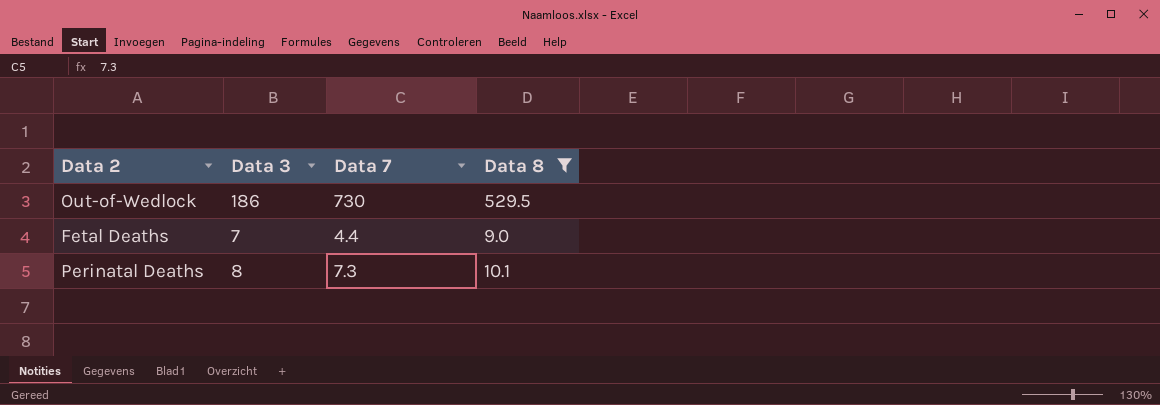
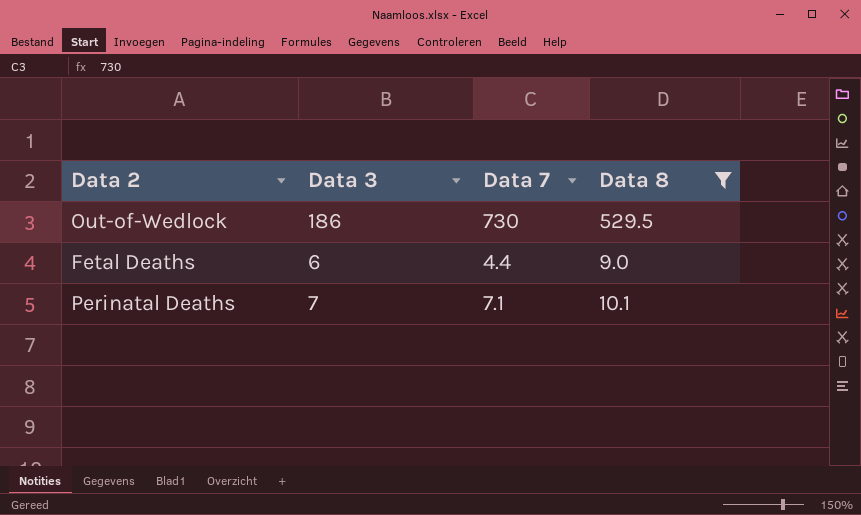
Fetal Deaths | Data 3: 7 -> 6
Perinatal Deaths | Data 3: 8 -> 7
Perinatal Deaths | Data 7: 7.3 -> 7.1

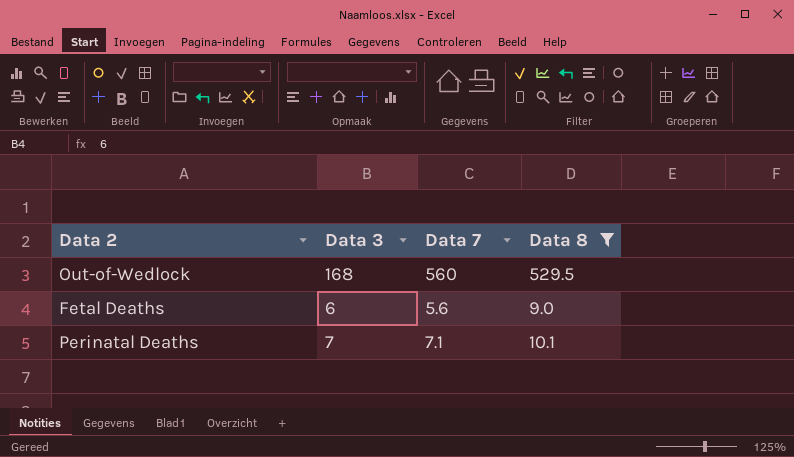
Out-of-Wedlock | Data 3: 186 -> 168
Out-of-Wedlock | Data 7: 730 -> 560
Fetal Deaths | Data 7: 4.4 -> 5.6

